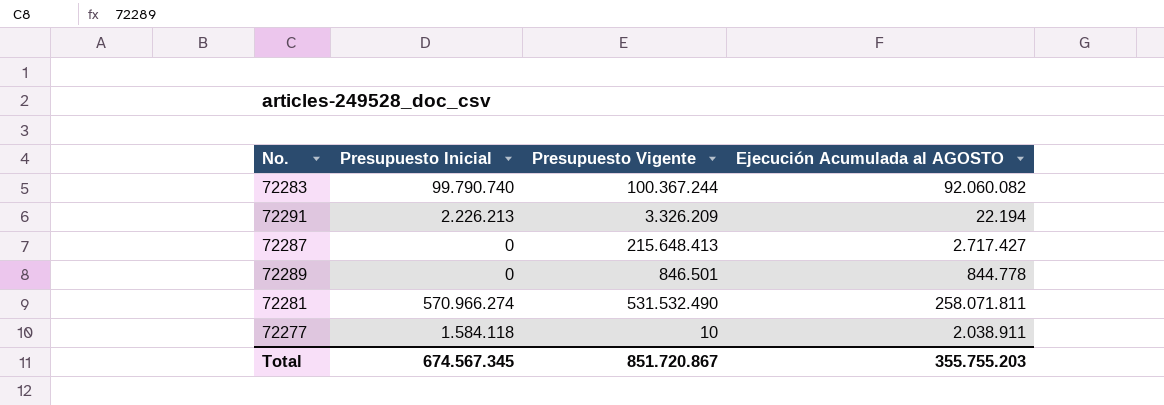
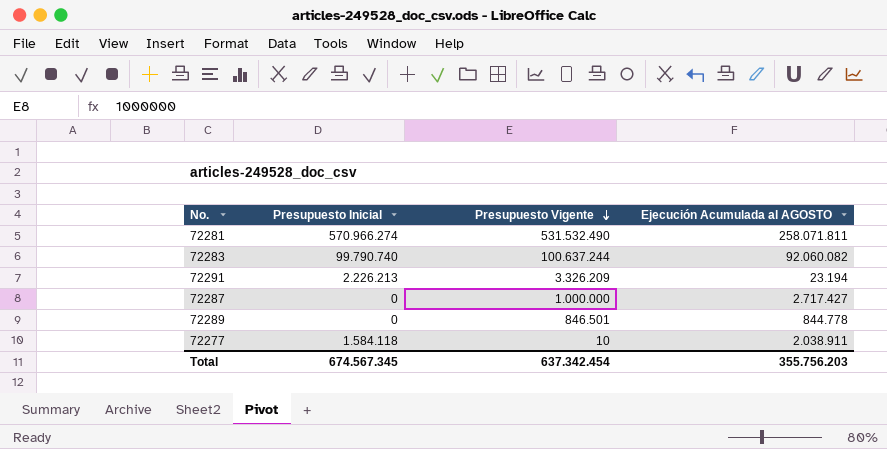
row order: none -> Presupuesto Vigente descending
72283 | Presupuesto Vigente: 100.367.244 -> 100.637.244
72291 | Ejecución Acumulada al AGOSTO: 22.194 -> 23.194
72287 | Presupuesto Vigente: 215.648.413 -> 1.000.000
Total | Presupuesto Vigente: 851.720.867 -> 637.342.454
Total | Ejecución Acumulada al AGOSTO: 355.755.203 -> 355.756.203

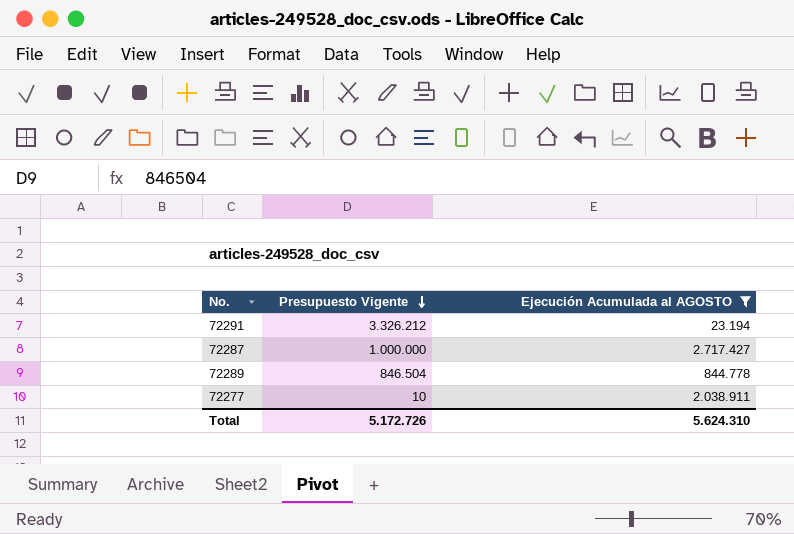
filter: none -> Ejecución Acumulada al AGOSTO <= 2.717.427
column Presupuesto Inicial | position: 2 -> none
72291 | Presupuesto Vigente: 3.326.209 -> 3.326.212
72289 | Presupuesto Vigente: 846.501 -> 846.504
Total | Presupuesto Vigente: 637.342.454 -> 5.172.726
Total | Ejecución Acumulada al AGOSTO: 355.756.203 -> 5.624.310

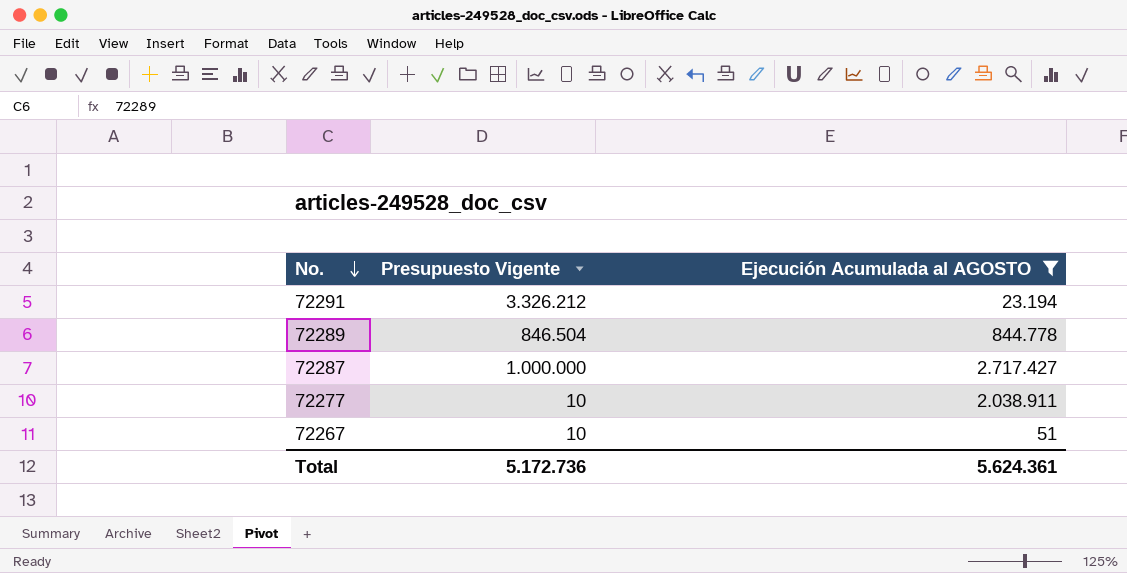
row order: Presupuesto Vigente descending -> No. descending
row 72267: none -> 10 | 51
Total | Presupuesto Vigente: 5.172.726 -> 5.172.736
Total | Ejecución Acumulada al AGOSTO: 5.624.310 -> 5.624.361

